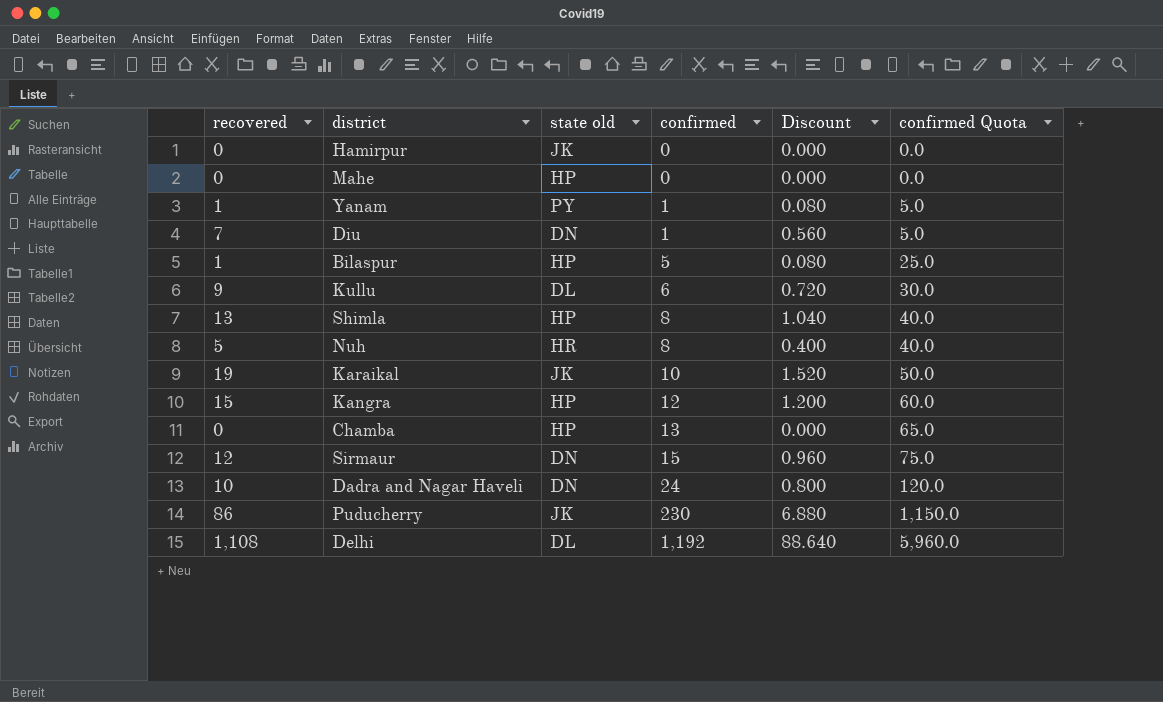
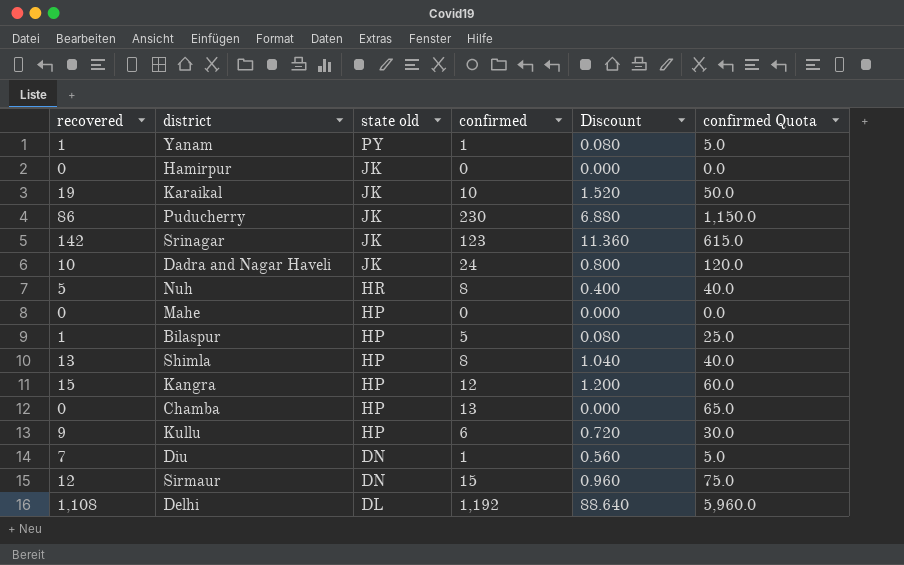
row order: confirmed ascending -> state old descending
row Srinagar: none -> 142 | JK | 123 | 11.360 | 615.0
Dadra and Nagar Haveli | state old: DN -> JK
Kullu | state old: DL -> HP

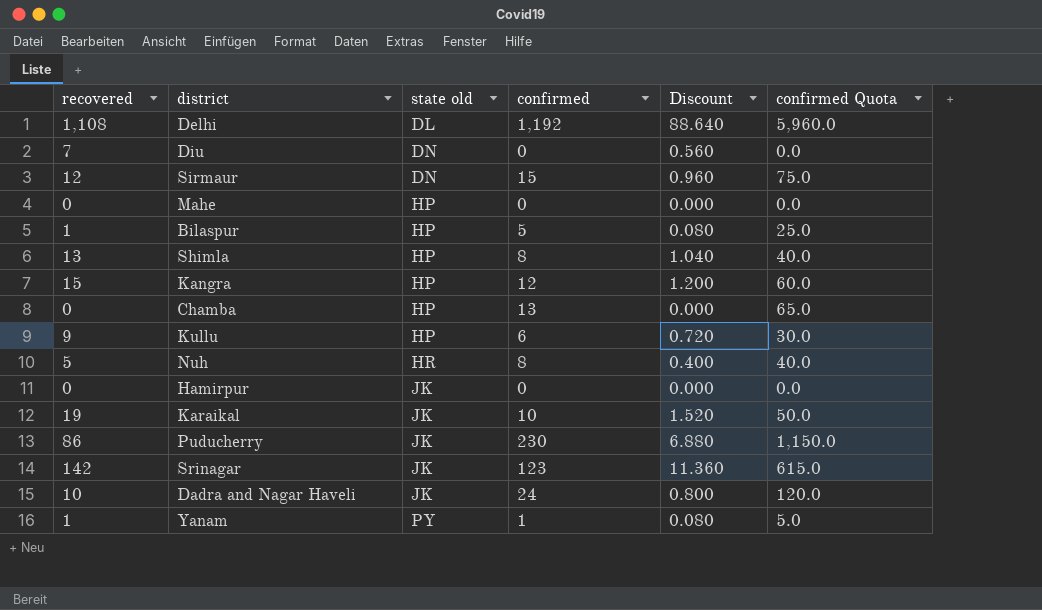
row order: state old descending -> state old ascending
Diu | confirmed: 1 -> 0
Diu | confirmed Quota: 5.0 -> 0.0

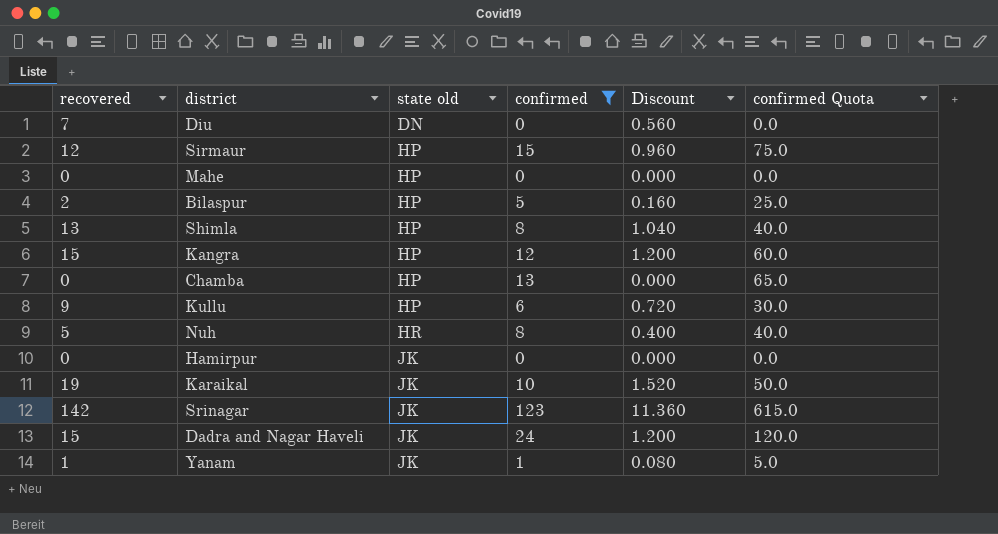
filter: none -> confirmed <= 123
Sirmaur | state old: DN -> HP
Bilaspur | recovered: 1 -> 2
Bilaspur | Discount: 0.080 -> 0.160
Dadra and Nagar Haveli | recovered: 10 -> 15
Dadra and Nagar Haveli | Discount: 0.800 -> 1.200
Yanam | state old: PY -> JK

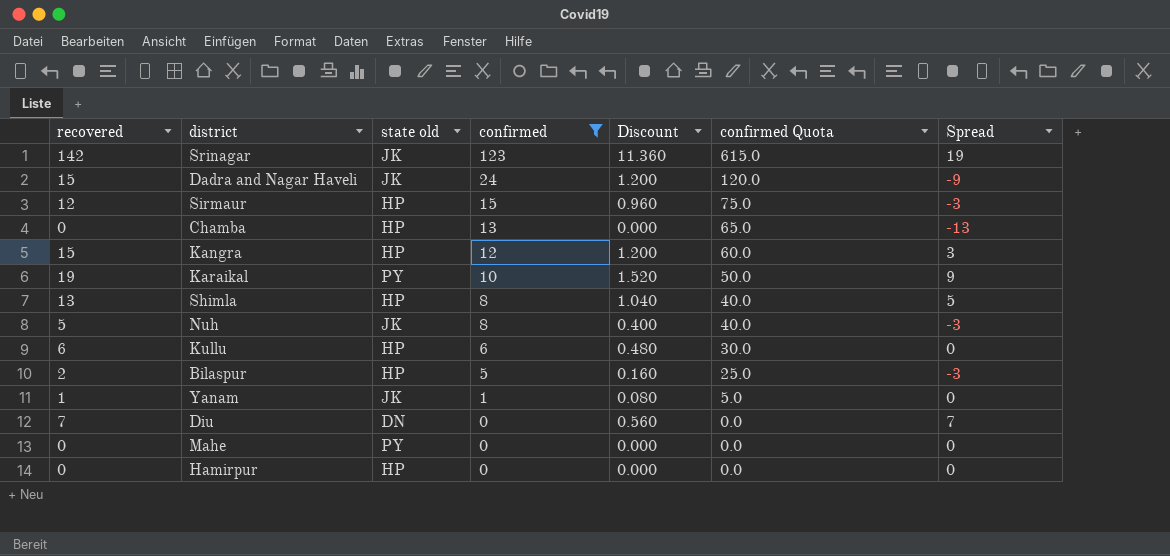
row order: state old ascending -> confirmed descending
column Spread | formula: none -> [recovered] - [confirmed]
Karaikal | state old: JK -> PY
Nuh | state old: HR -> JK
Kullu | recovered: 9 -> 6
Kullu | Discount: 0.720 -> 0.480
Mahe | state old: HP -> PY
Hamirpur | state old: JK -> HP

